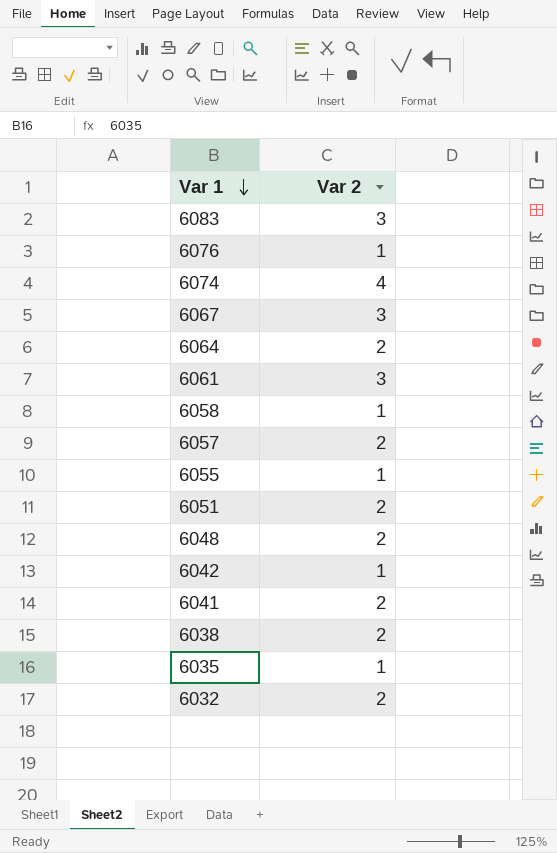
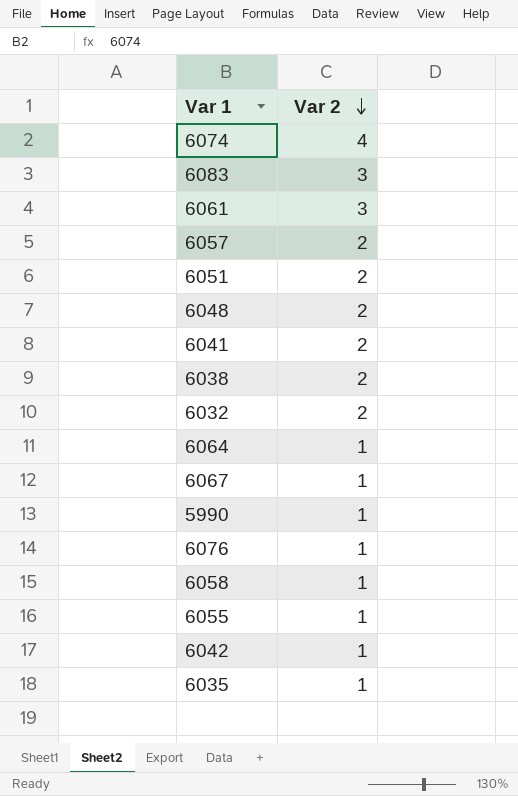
row order: Var 1 descending -> Var 2 descending
6064 | Var 2: 2 -> 1
6067 | Var 2: 3 -> 1
row 5990: none -> 1

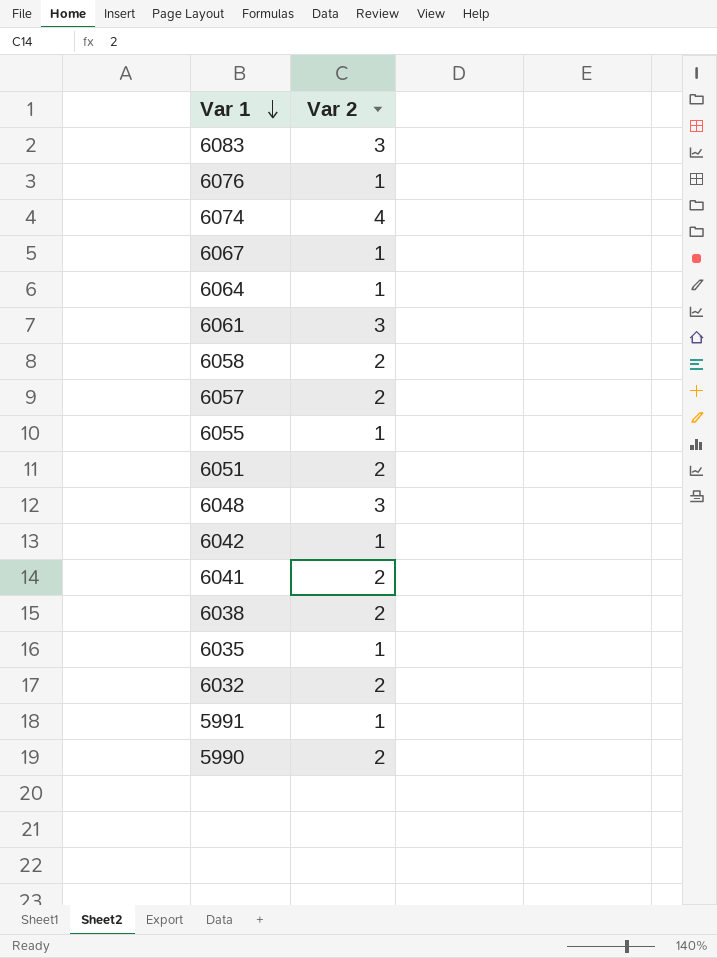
row order: Var 2 descending -> Var 1 descending
6058 | Var 2: 1 -> 2
6048 | Var 2: 2 -> 3
row 5991: none -> 1
5990 | Var 2: 1 -> 2

